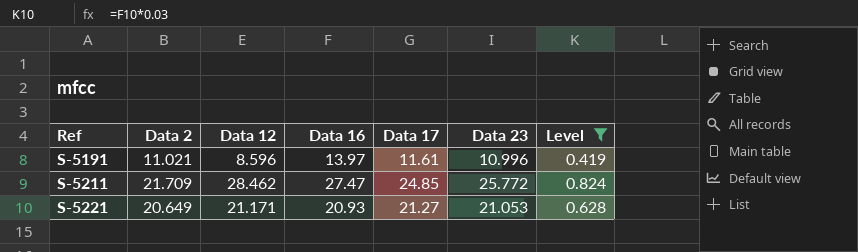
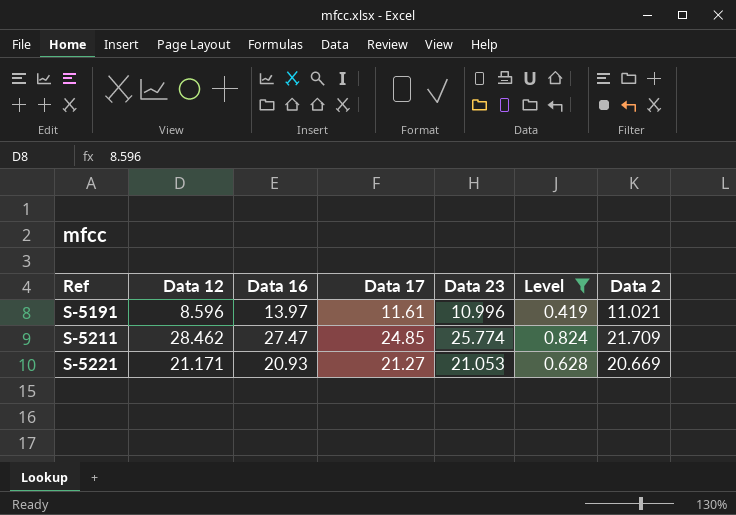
column Data 2 | position: 2 -> 7
S-5211 | Data 23: 25.772 -> 25.774
S-5221 | Data 2: 20.649 -> 20.669

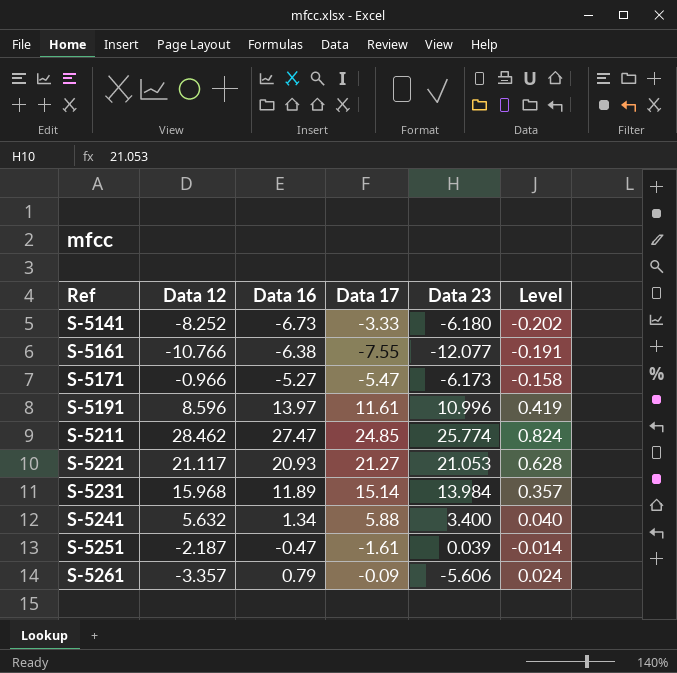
filter: Level >= 0.419 -> none
column Data 2 | position: 7 -> none
S-5221 | Data 12: 21.171 -> 21.117

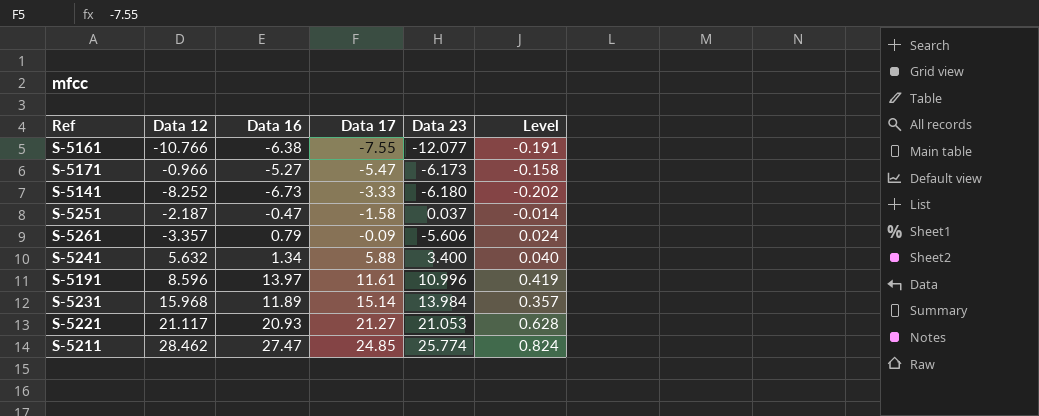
row order: Ref ascending -> Data 17 ascending
S-5251 | Data 17: -1.61 -> -1.58
S-5251 | Data 23: 0.039 -> 0.037

